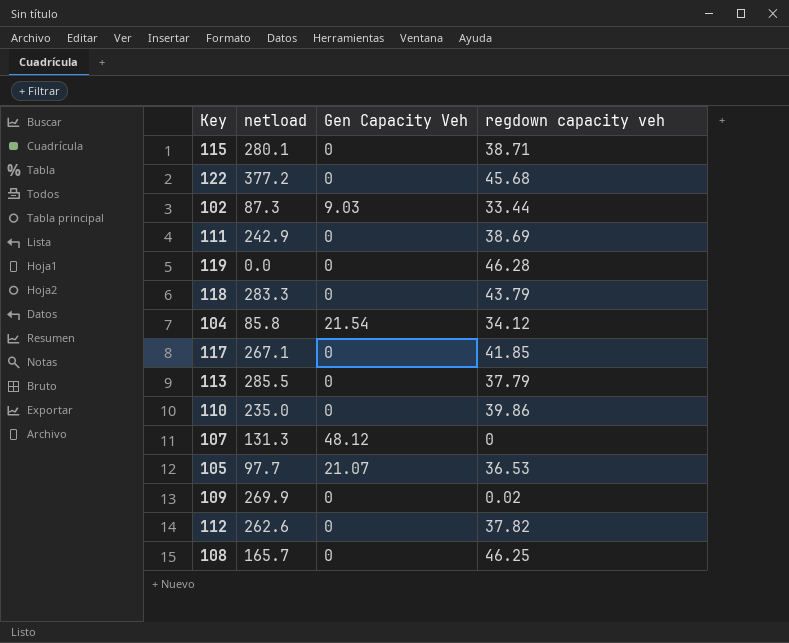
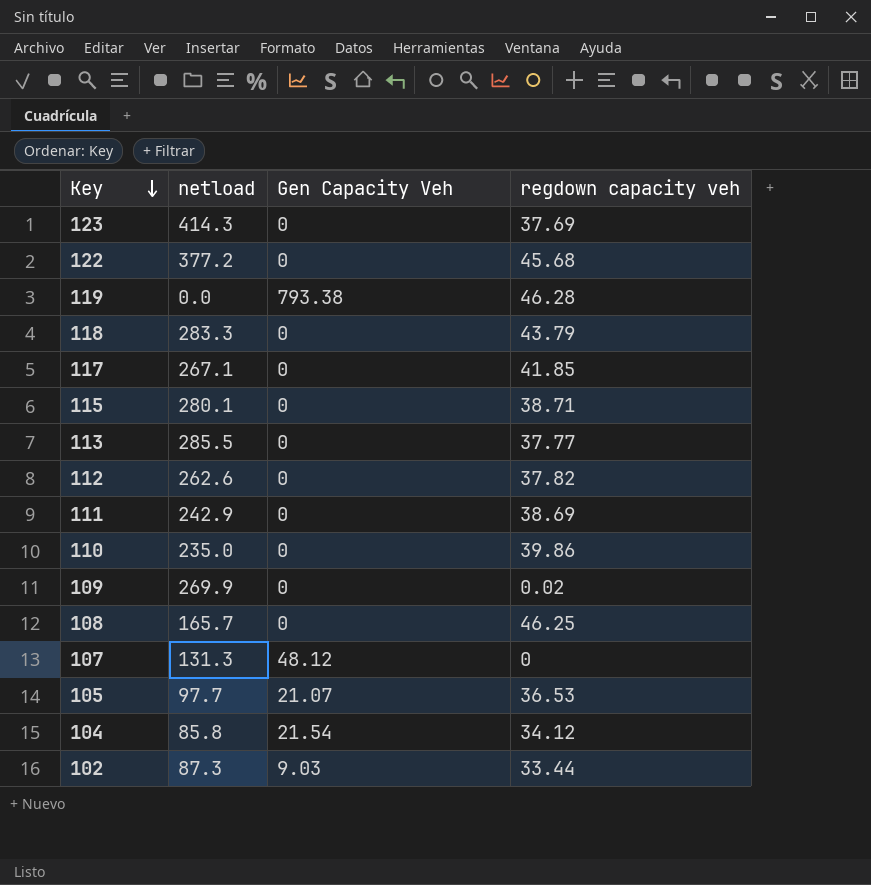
row order: none -> Key descending
row 123: none -> 414.3 | 0 | 37.69
119 | Gen Capacity Veh: 0 -> 793.38
113 | regdown capacity veh: 37.79 -> 37.77

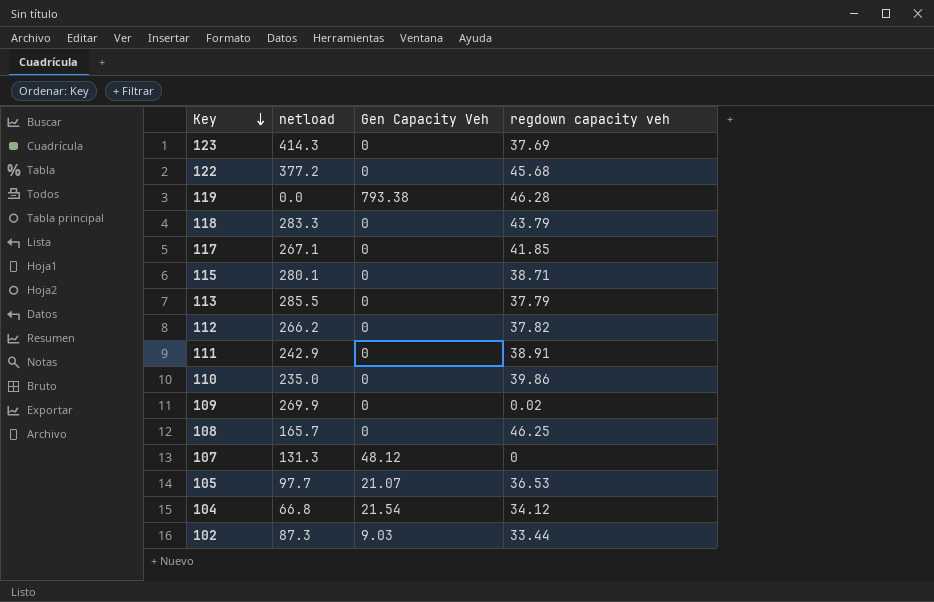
113 | regdown capacity veh: 37.77 -> 37.79
112 | netload: 262.6 -> 266.2
111 | regdown capacity veh: 38.69 -> 38.91
104 | netload: 85.8 -> 66.8

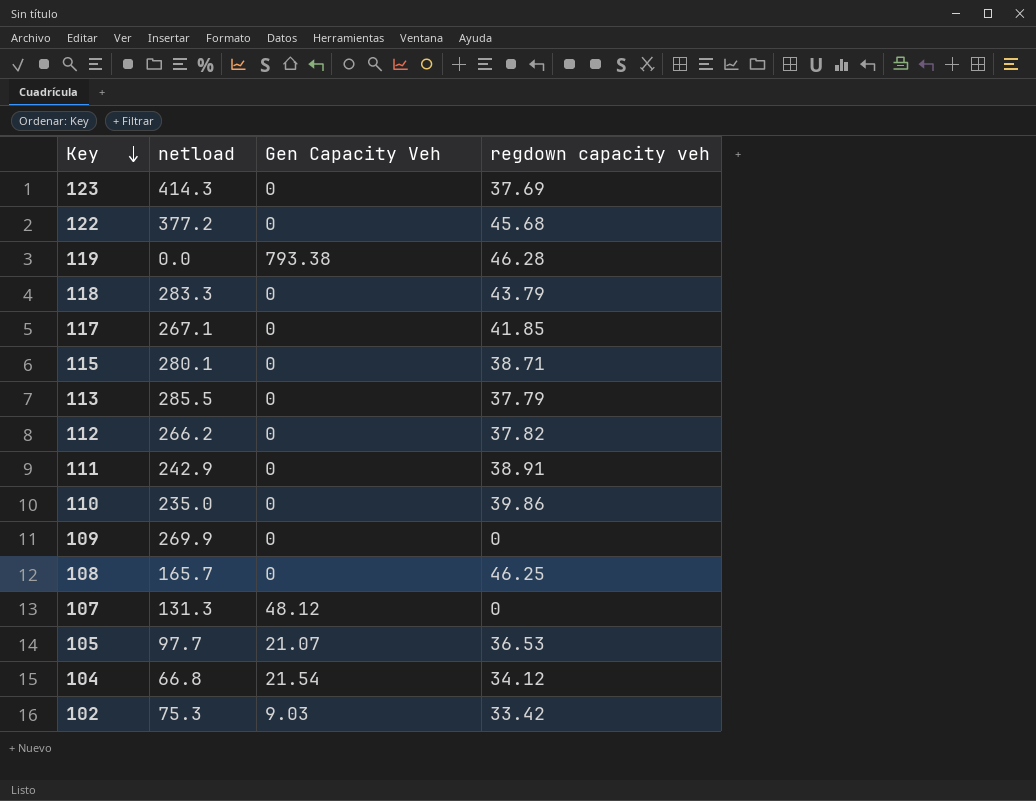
109 | regdown capacity veh: 0.02 -> 0
102 | netload: 87.3 -> 75.3
102 | regdown capacity veh: 33.44 -> 33.42

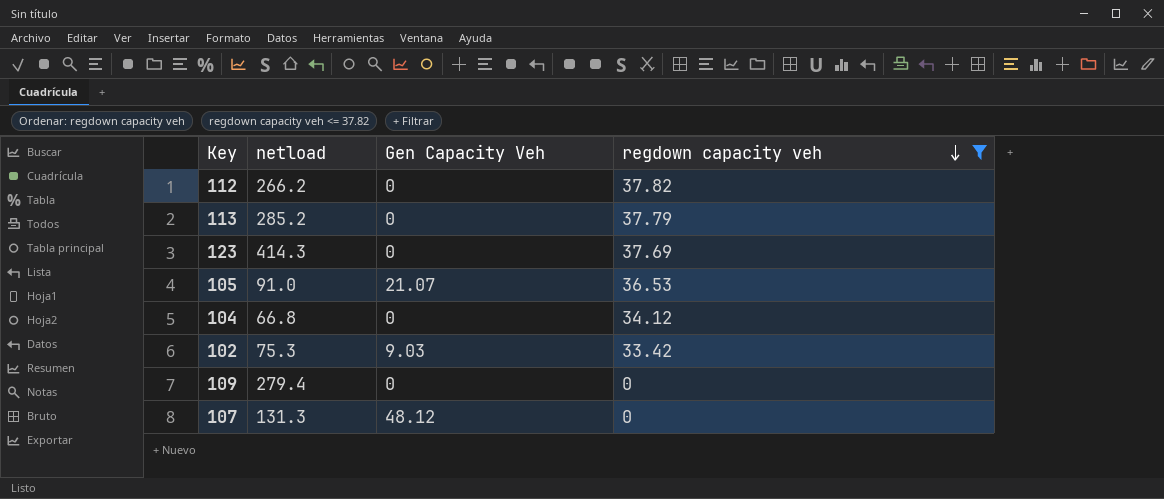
filter: none -> regdown capacity veh <= 37.82
row order: Key descending -> regdown capacity veh descending
113 | netload: 285.5 -> 285.2
105 | netload: 97.7 -> 91.0
104 | Gen Capacity Veh: 21.54 -> 0
109 | netload: 269.9 -> 279.4

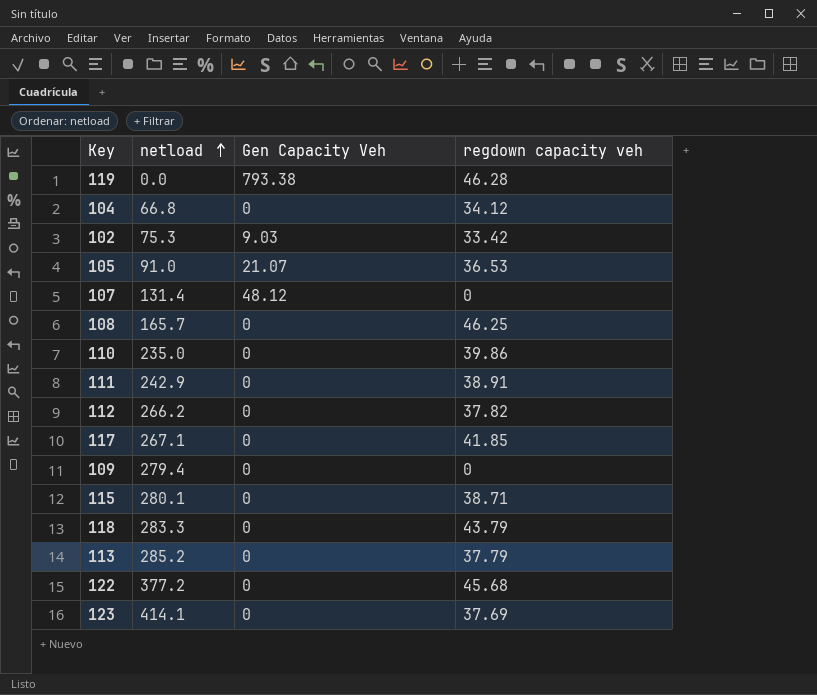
filter: regdown capacity veh <= 37.82 -> none
row order: regdown capacity veh descending -> netload ascending
107 | netload: 131.3 -> 131.4
123 | netload: 414.3 -> 414.1

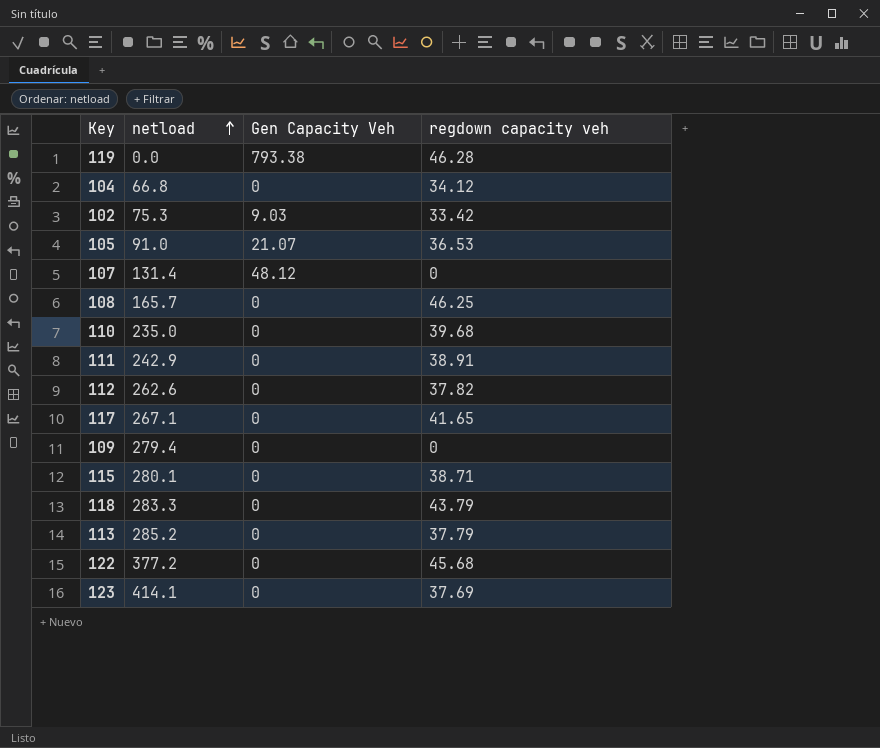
110 | regdown capacity veh: 39.86 -> 39.68
112 | netload: 266.2 -> 262.6
117 | regdown capacity veh: 41.85 -> 41.65

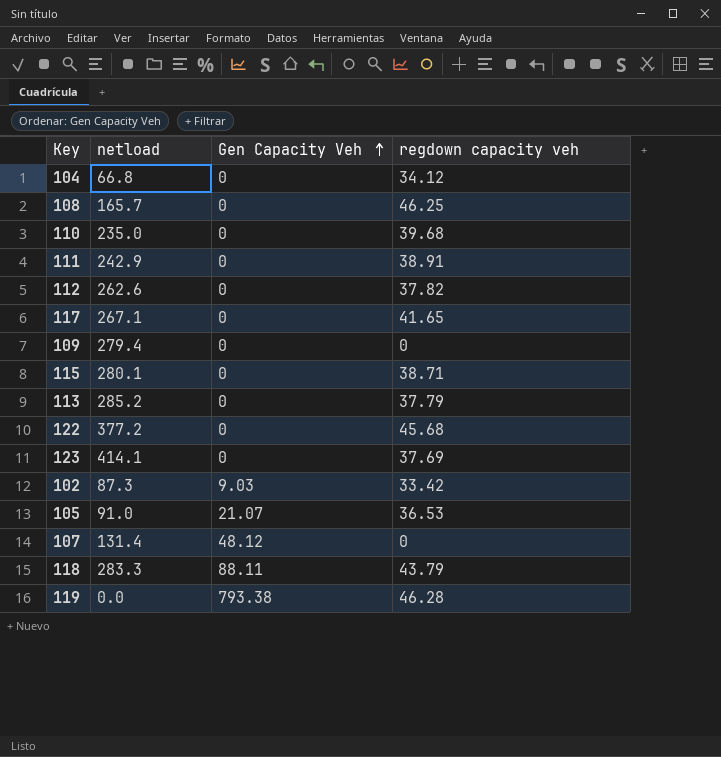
row order: netload ascending -> Gen Capacity Veh ascending
102 | netload: 75.3 -> 87.3
118 | Gen Capacity Veh: 0 -> 88.11

